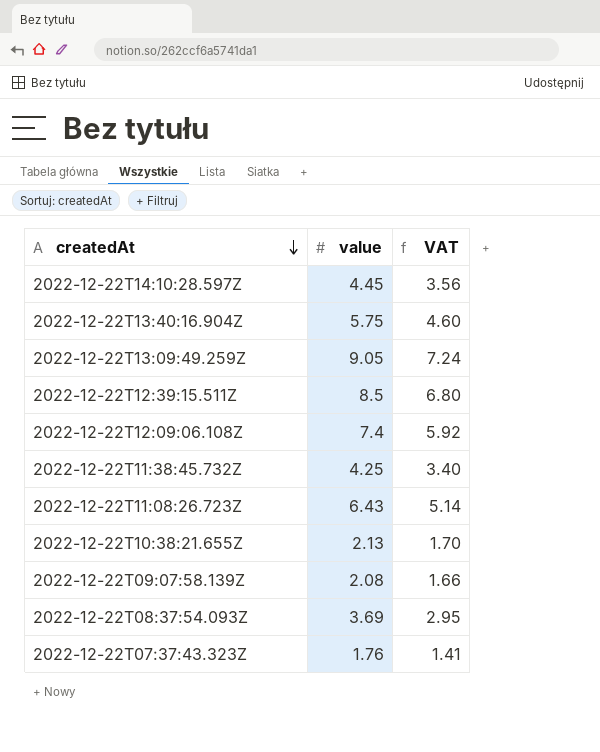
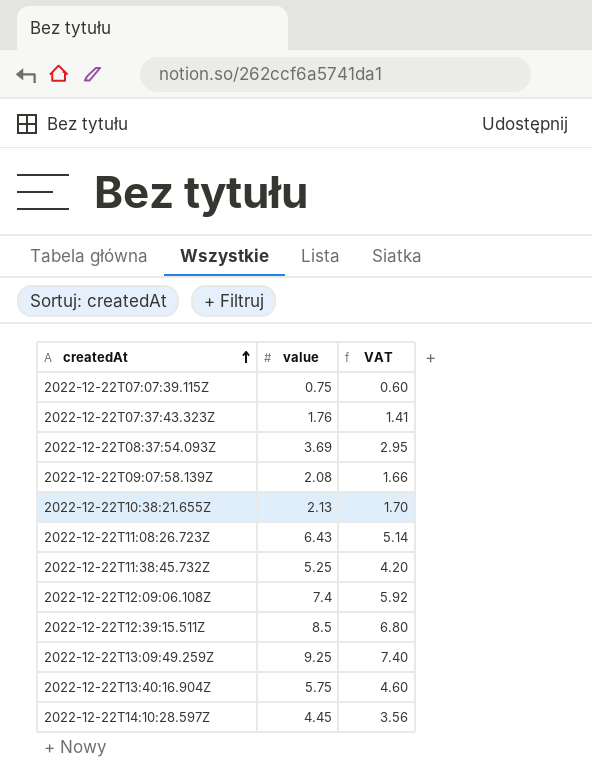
row order: createdAt descending -> createdAt ascending
row 2022-12-22T07:07:39.115Z: none -> 0.75 | 0.60
2022-12-22T11:38:45.732Z | value: 4.25 -> 5.25
2022-12-22T11:38:45.732Z | VAT: 3.40 -> 4.20
2022-12-22T13:09:49.259Z | value: 9.05 -> 9.25
2022-12-22T13:09:49.259Z | VAT: 7.24 -> 7.40

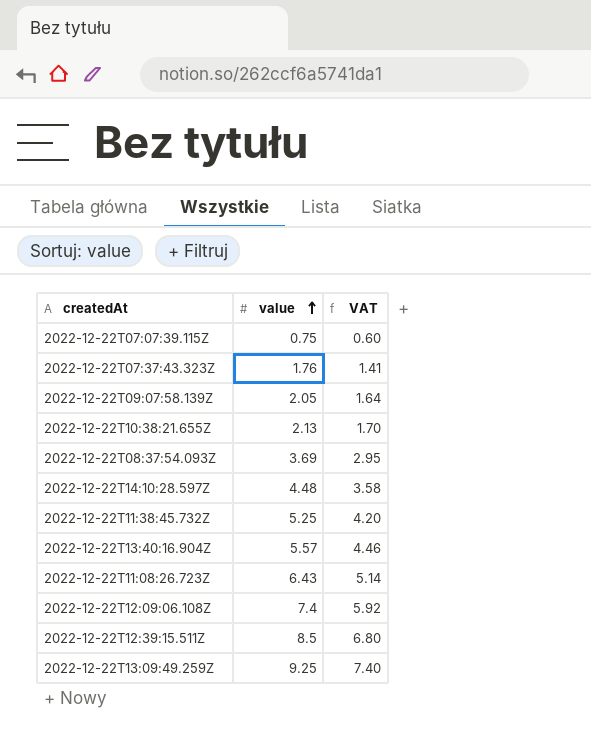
row order: createdAt ascending -> value ascending
2022-12-22T09:07:58.139Z | value: 2.08 -> 2.05
2022-12-22T09:07:58.139Z | VAT: 1.66 -> 1.64
2022-12-22T14:10:28.597Z | value: 4.45 -> 4.48
2022-12-22T14:10:28.597Z | VAT: 3.56 -> 3.58
2022-12-22T13:40:16.904Z | value: 5.75 -> 5.57
2022-12-22T13:40:16.904Z | VAT: 4.60 -> 4.46

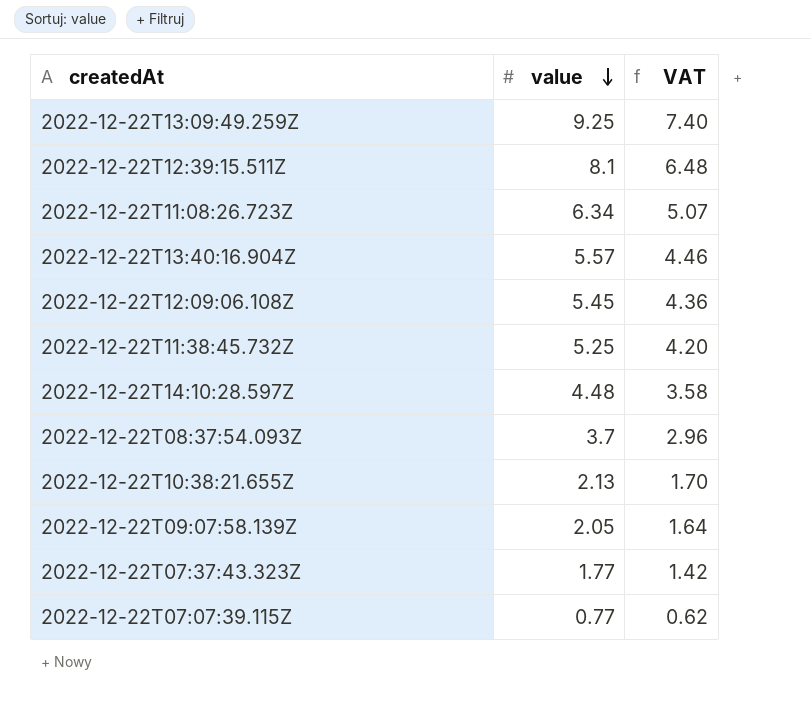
row order: value ascending -> value descending
2022-12-22T12:39:15.511Z | value: 8.5 -> 8.1
2022-12-22T12:39:15.511Z | VAT: 6.80 -> 6.48
2022-12-22T11:08:26.723Z | value: 6.43 -> 6.34
2022-12-22T11:08:26.723Z | VAT: 5.14 -> 5.07
2022-12-22T12:09:06.108Z | value: 7.4 -> 5.45
2022-12-22T12:09:06.108Z | VAT: 5.92 -> 4.36
2022-12-22T08:37:54.093Z | value: 3.69 -> 3.7
2022-12-22T08:37:54.093Z | VAT: 2.95 -> 2.96
2022-12-22T07:37:43.323Z | value: 1.76 -> 1.77
2022-12-22T07:37:43.323Z | VAT: 1.41 -> 1.42
2022-12-22T07:07:39.115Z | value: 0.75 -> 0.77
2022-12-22T07:07:39.115Z | VAT: 0.60 -> 0.62

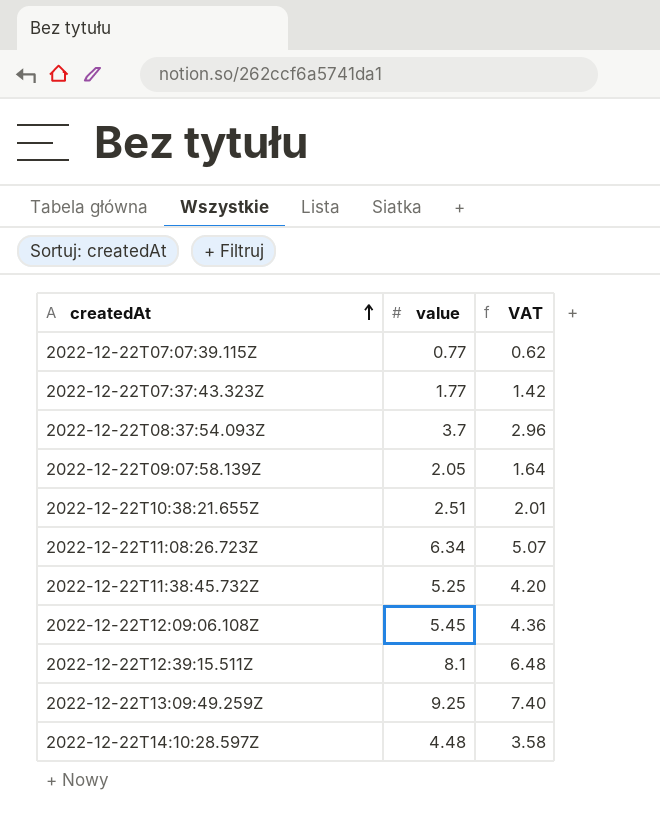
row order: value descending -> createdAt ascending
row 2022-12-22T13:40:16.904Z: 5.57 | 4.46 -> none
2022-12-22T10:38:21.655Z | value: 2.13 -> 2.51
2022-12-22T10:38:21.655Z | VAT: 1.70 -> 2.01

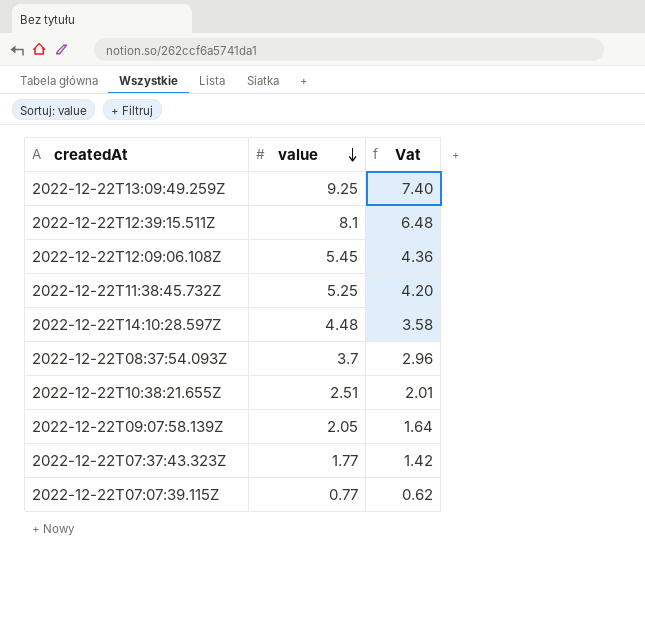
row order: createdAt ascending -> value descending
column name: VAT -> Vat
row 2022-12-22T11:08:26.723Z: 6.34 | 5.07 -> none

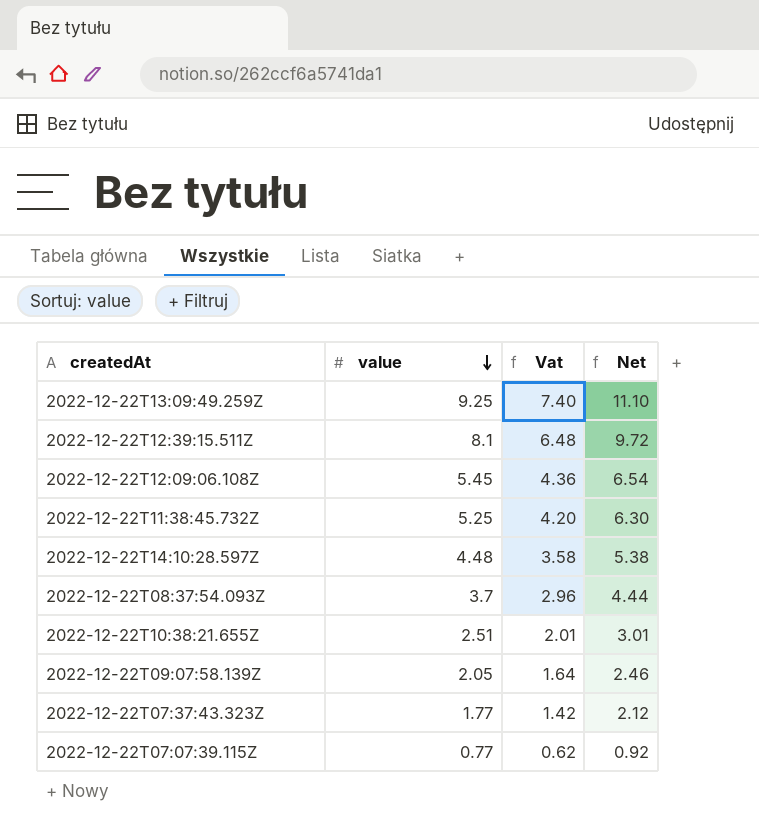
column Net | formula: none -> [value] * 1.2

